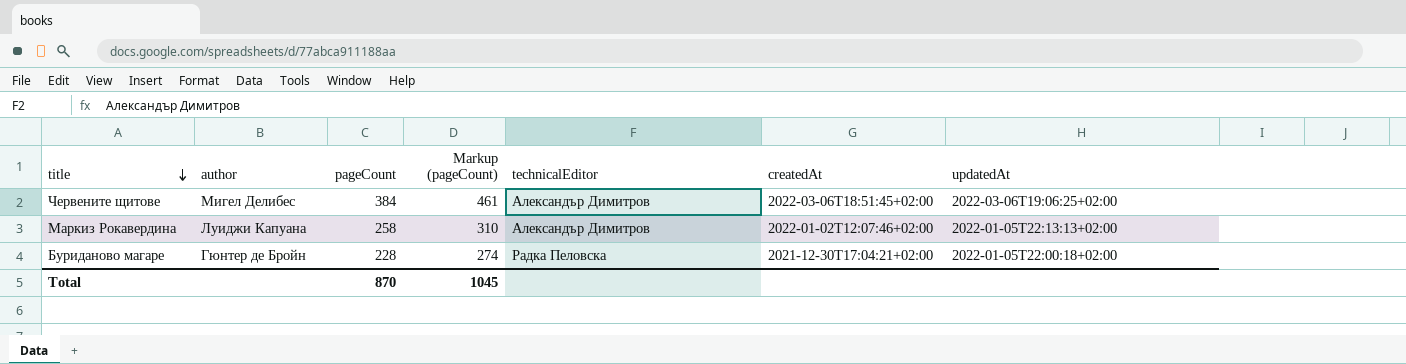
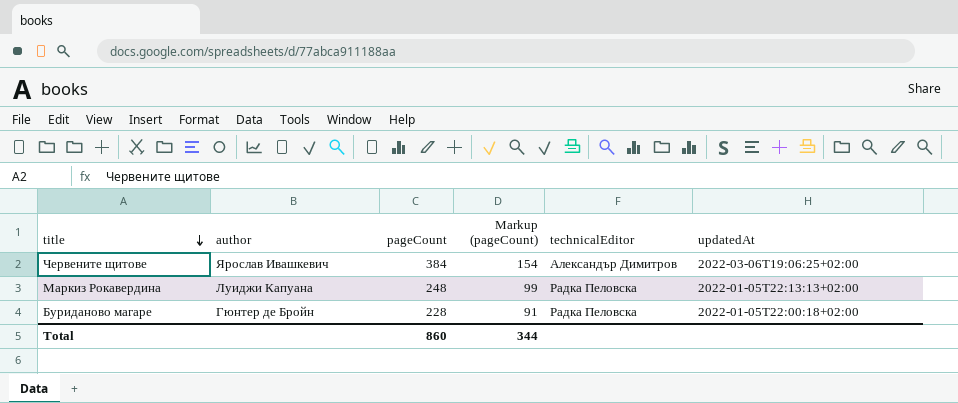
column createdAt | position: 6 -> none
column Markup (pageCount) | formula: [pageCount] * 1.2 -> [pageCount] * 0.4
Червените щитове | author: Мигел Делибес -> Ярослав Ивашкевич
Маркиз Рокавердина | pageCount: 258 -> 248
Маркиз Рокавердина | technicalEditor: Александър Димитров -> Радка Пеловска
Total | pageCount: 870 -> 860
Total | Markup (pageCount): 1045 -> 344

